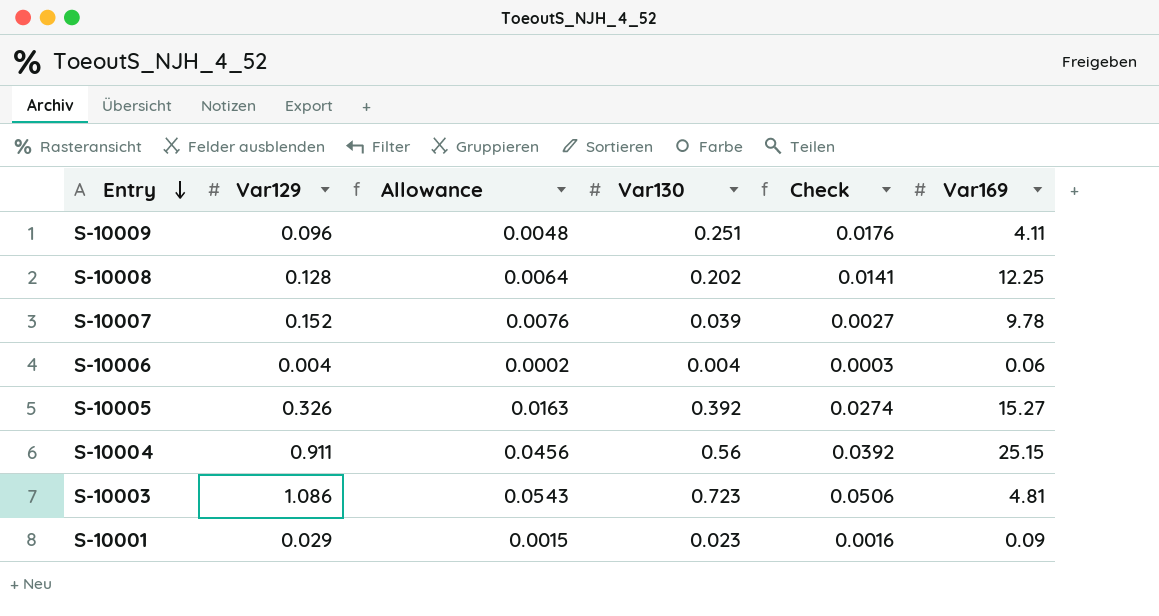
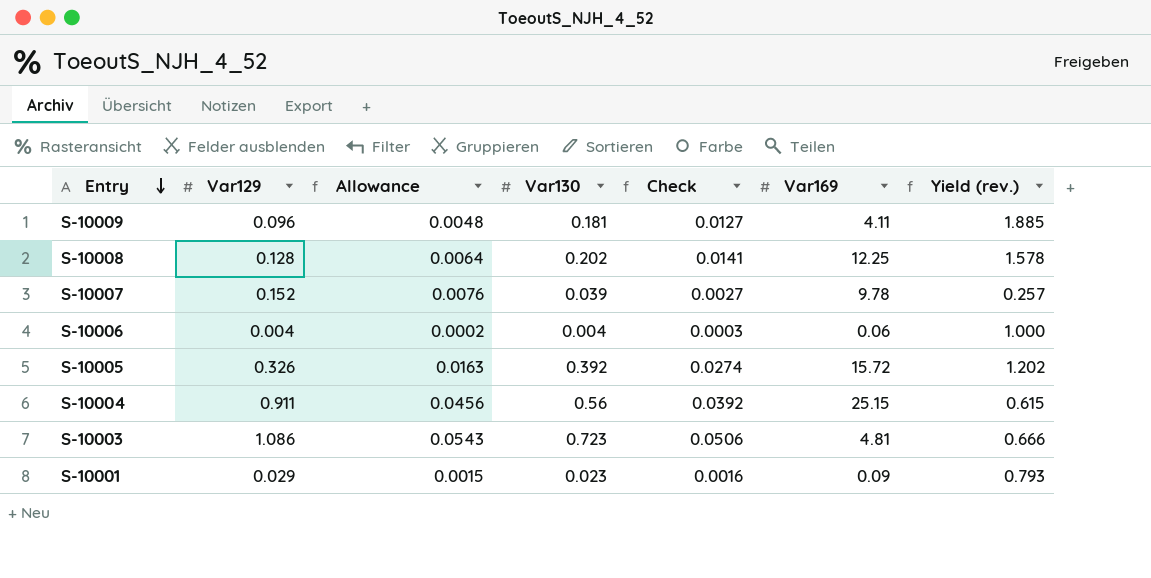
column Yield (rev.) | formula: none -> [Var130] / [Var129]
S-10009 | Var130: 0.251 -> 0.181
S-10009 | Check: 0.0176 -> 0.0127
S-10005 | Var169: 15.27 -> 15.72

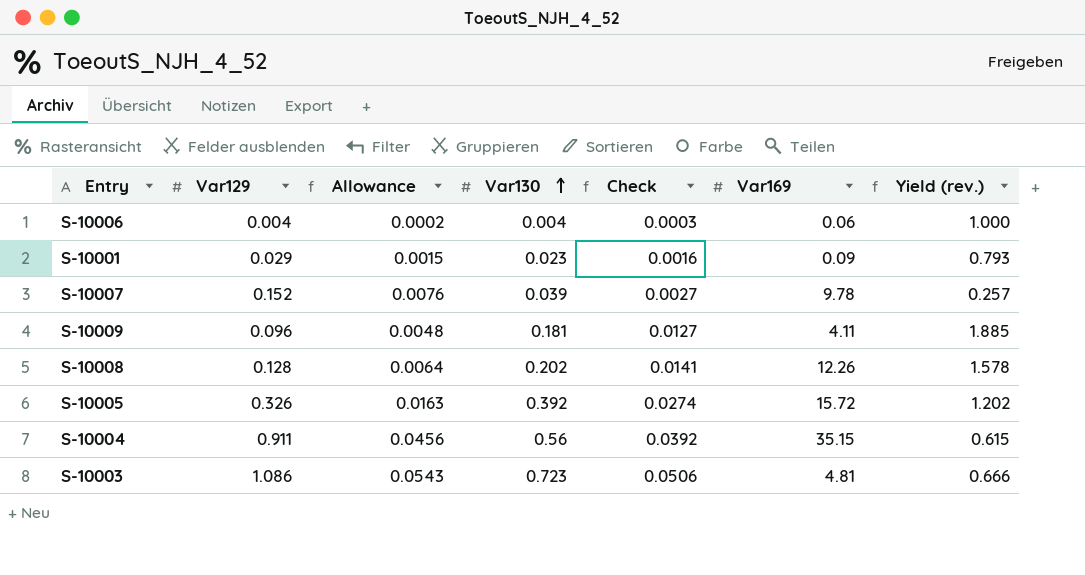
row order: Entry descending -> Var130 ascending
S-10008 | Var169: 12.25 -> 12.26
S-10004 | Var169: 25.15 -> 35.15

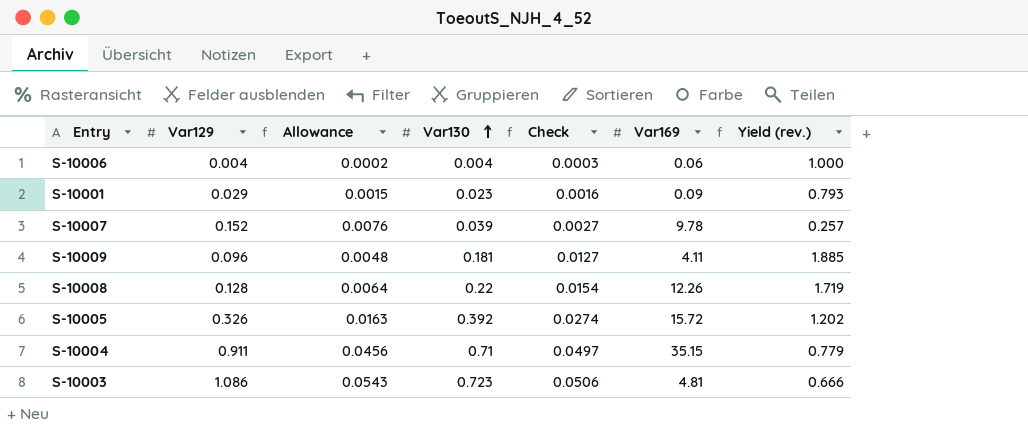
S-10008 | Var130: 0.202 -> 0.22
S-10008 | Check: 0.0141 -> 0.0154
S-10008 | Yield (rev.): 1.578 -> 1.719
S-10004 | Var130: 0.56 -> 0.71
S-10004 | Check: 0.0392 -> 0.0497
S-10004 | Yield (rev.): 0.615 -> 0.779

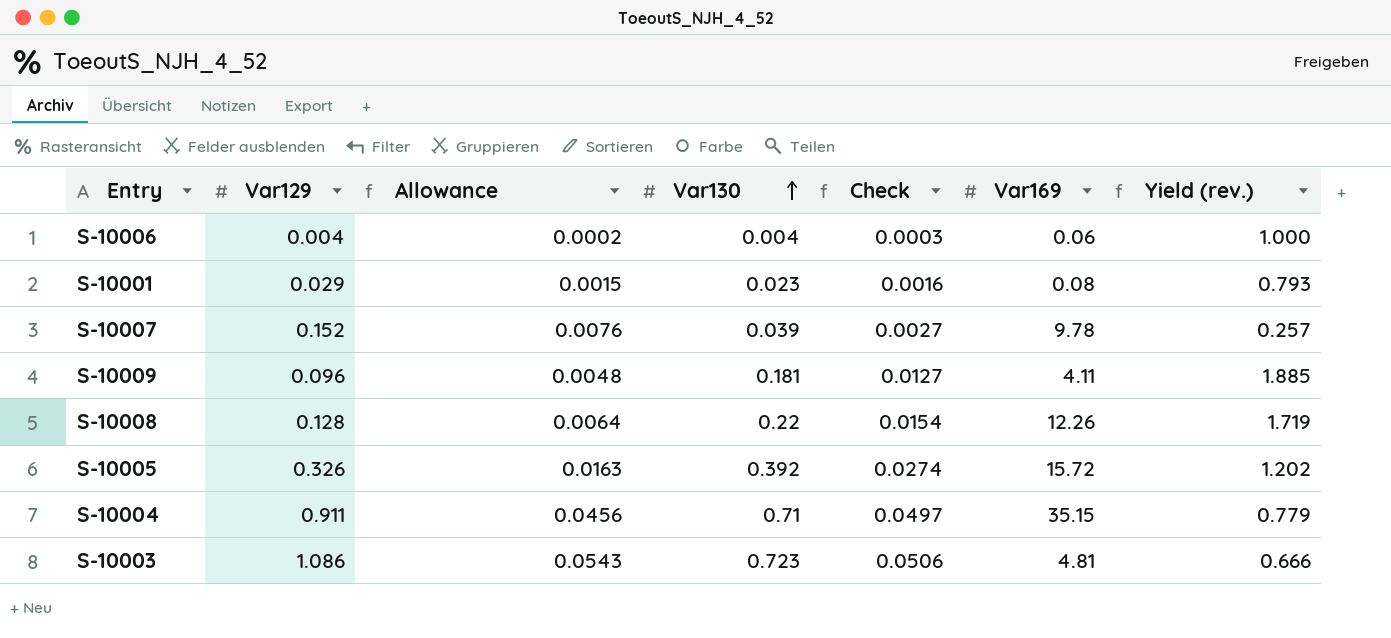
S-10001 | Var169: 0.09 -> 0.08

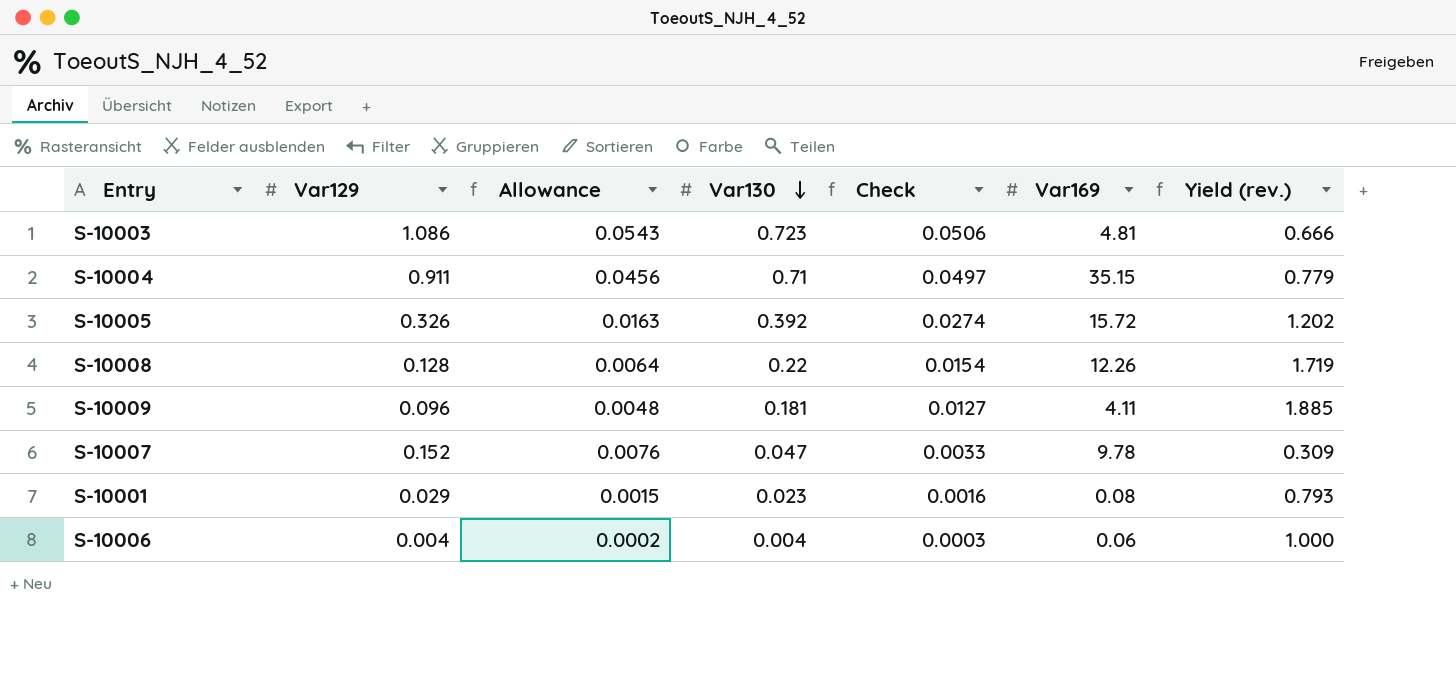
row order: Var130 ascending -> Var130 descending
S-10007 | Var130: 0.039 -> 0.047
S-10007 | Check: 0.0027 -> 0.0033
S-10007 | Yield (rev.): 0.257 -> 0.309

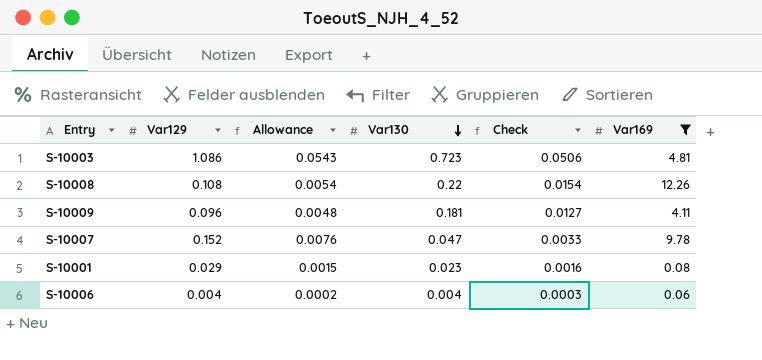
filter: none -> Var169 <= 12.26
column Yield (rev.) | formula: [Var130] / [Var129] -> none
S-10008 | Var129: 0.128 -> 0.108
S-10008 | Allowance: 0.0064 -> 0.0054

